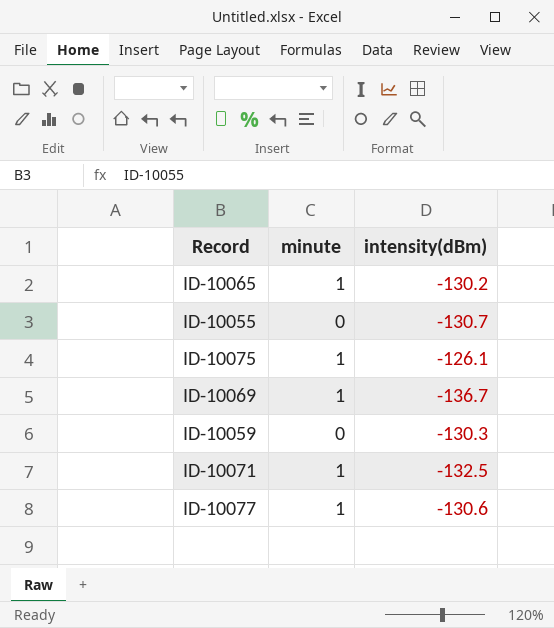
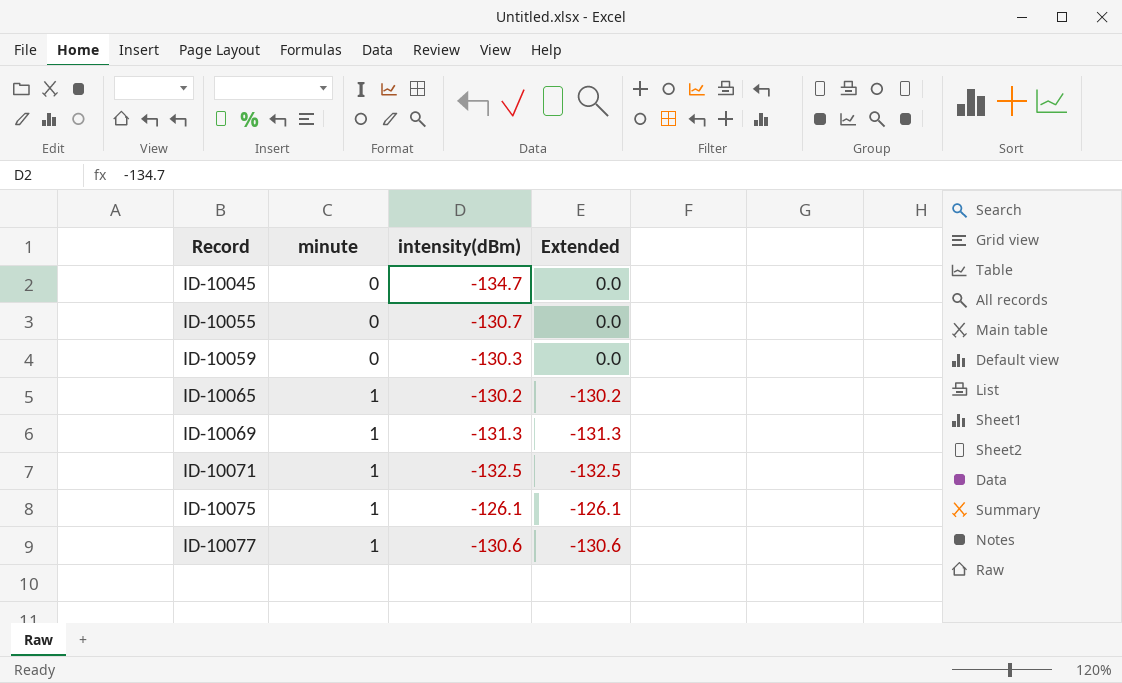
row order: none -> Record ascending
column Extended | formula: none -> [minute] * [intensity(dBm)]
row ID-10045: none -> 0 | -134.7 | 0.0
ID-10069 | intensity(dBm): -136.7 -> -131.3

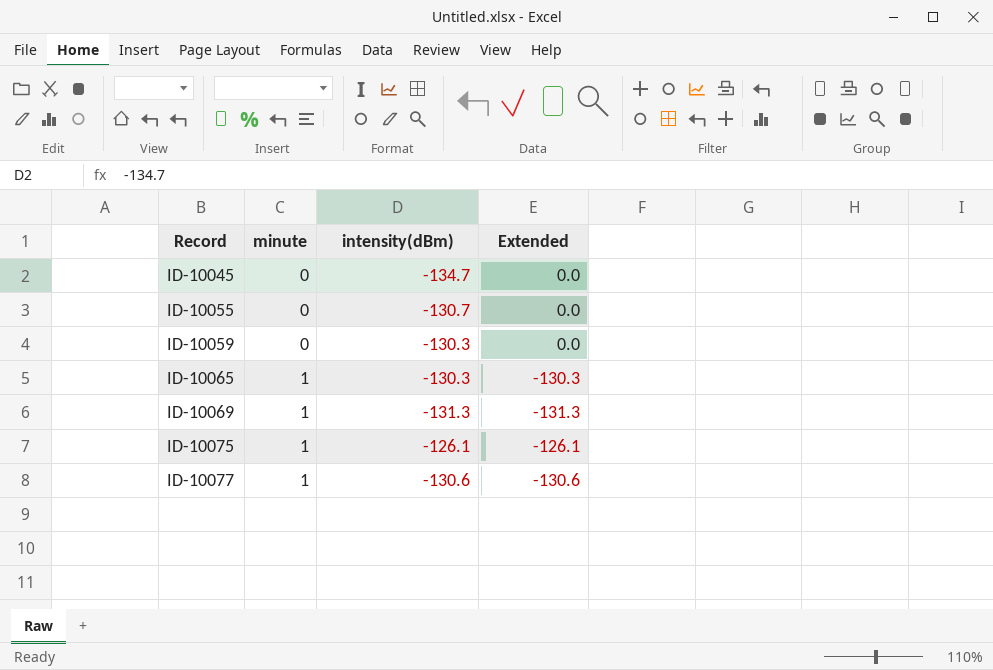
row ID-10071: 1 | -132.5 | -132.5 -> none
ID-10065 | intensity(dBm): -130.2 -> -130.3
ID-10065 | Extended: -130.2 -> -130.3

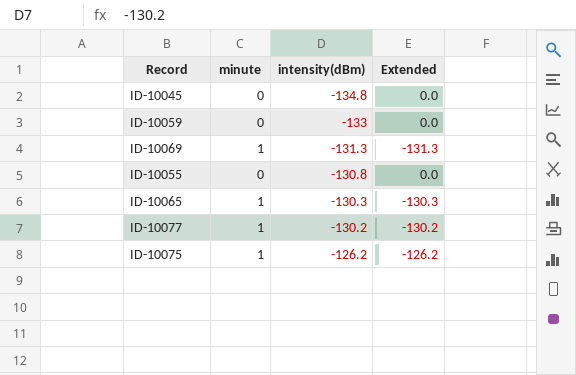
row order: Record ascending -> intensity(dBm) ascending
ID-10045 | intensity(dBm): -134.7 -> -134.8
ID-10059 | intensity(dBm): -130.3 -> -133
ID-10055 | intensity(dBm): -130.7 -> -130.8
ID-10077 | intensity(dBm): -130.6 -> -130.2
ID-10077 | Extended: -130.6 -> -130.2
ID-10075 | intensity(dBm): -126.1 -> -126.2
ID-10075 | Extended: -126.1 -> -126.2

